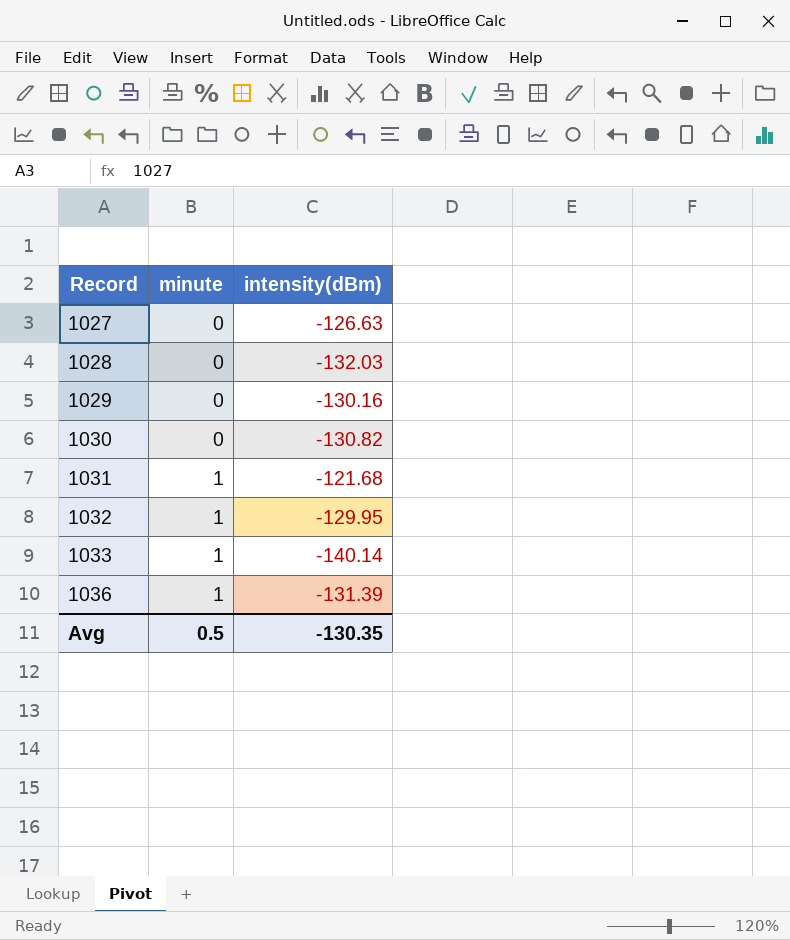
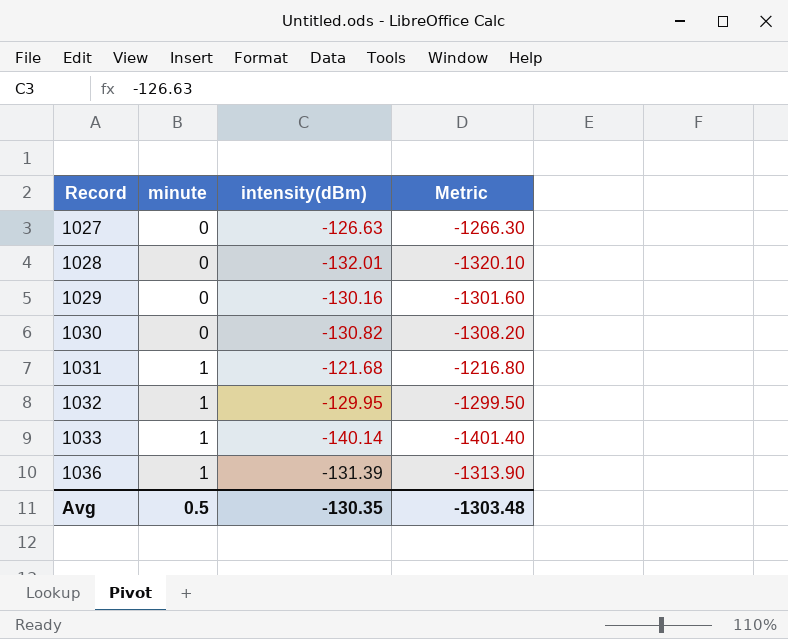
column Metric | formula: none -> [intensity(dBm)] * 10
1028 | intensity(dBm): -132.03 -> -132.01

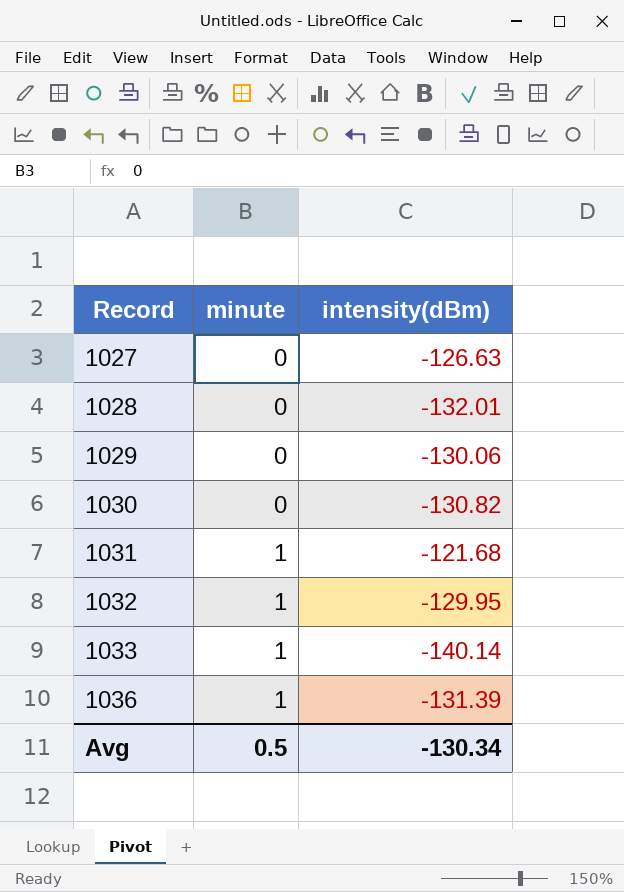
column Metric | formula: [intensity(dBm)] * 10 -> none
1029 | intensity(dBm): -130.16 -> -130.06
Avg | intensity(dBm): -130.35 -> -130.34

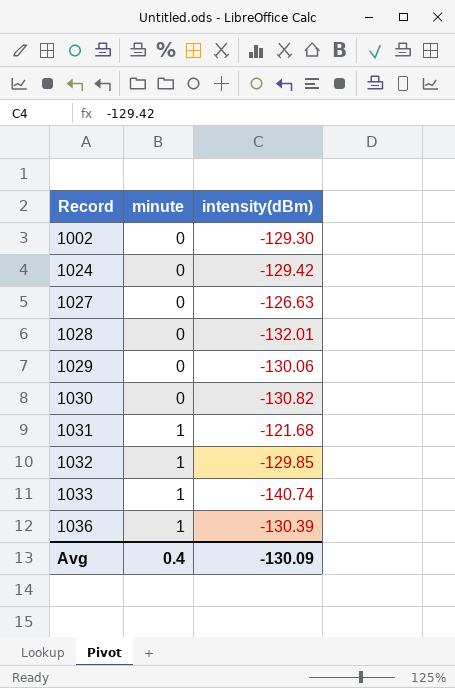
row 1002: none -> 0 | -129.30
row 1024: none -> 0 | -129.42
1032 | intensity(dBm): -129.95 -> -129.85
1033 | intensity(dBm): -140.14 -> -140.74
1036 | intensity(dBm): -131.39 -> -130.39
Avg | minute: 0.5 -> 0.4
Avg | intensity(dBm): -130.34 -> -130.09

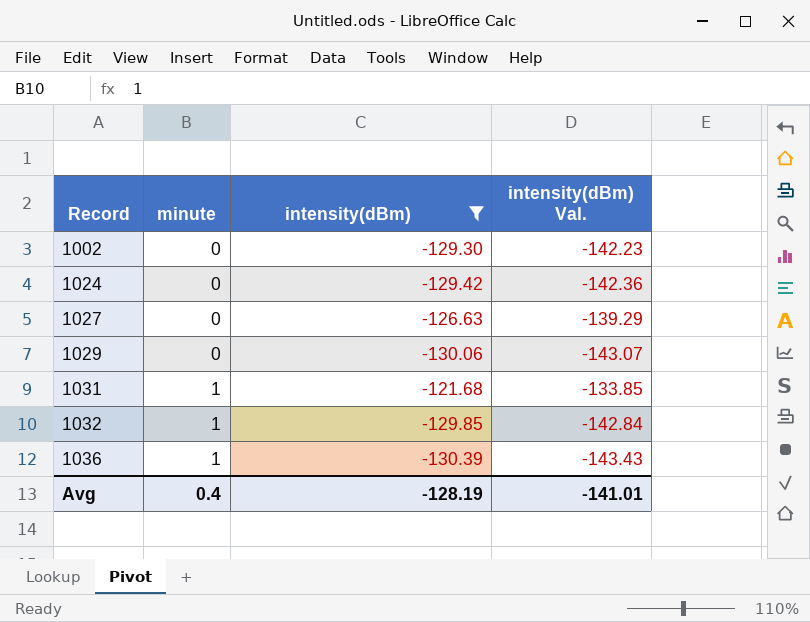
filter: none -> intensity(dBm) >= -130.39
column intensity(dBm) Val. | formula: none -> [intensity(dBm)] * 1.1
Avg | intensity(dBm): -130.09 -> -128.19

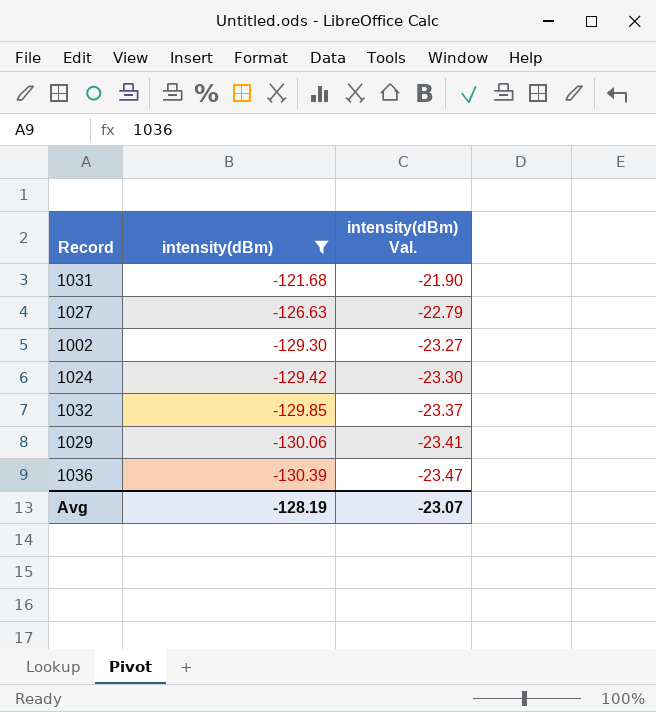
row order: Record ascending -> intensity(dBm) descending
column minute | position: 2 -> none
column intensity(dBm) Val. | formula: [intensity(dBm)] * 1.1 -> [intensity(dBm)] * 0.18
Avg | intensity(dBm) Val.: -141.01 -> -23.07

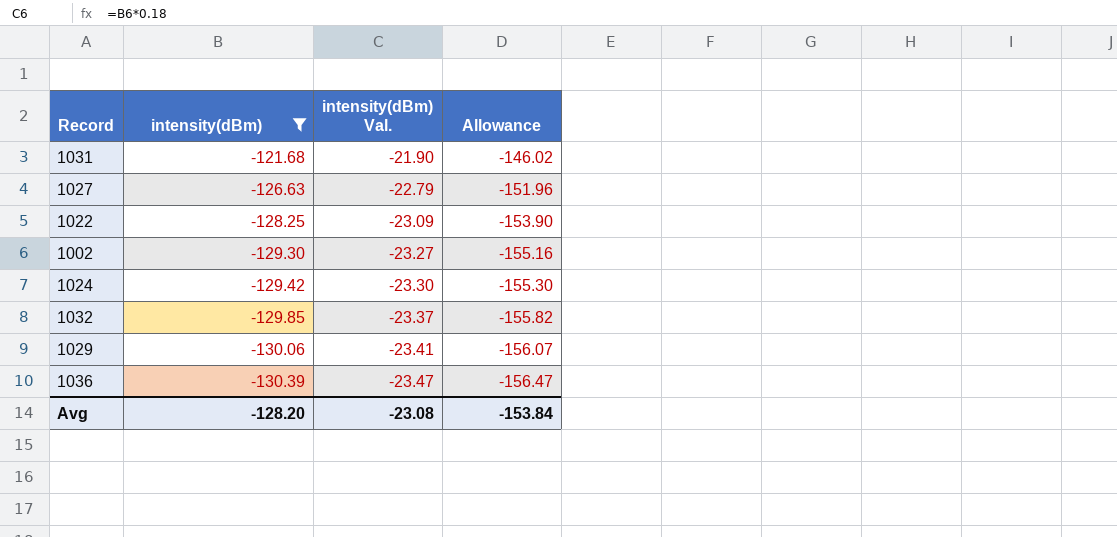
column Allowance | formula: none -> [intensity(dBm)] * 1.2
row 1022: none -> -128.25 | -23.09 | -153.90
Avg | intensity(dBm): -128.19 -> -128.20
Avg | intensity(dBm) Val.: -23.07 -> -23.08

